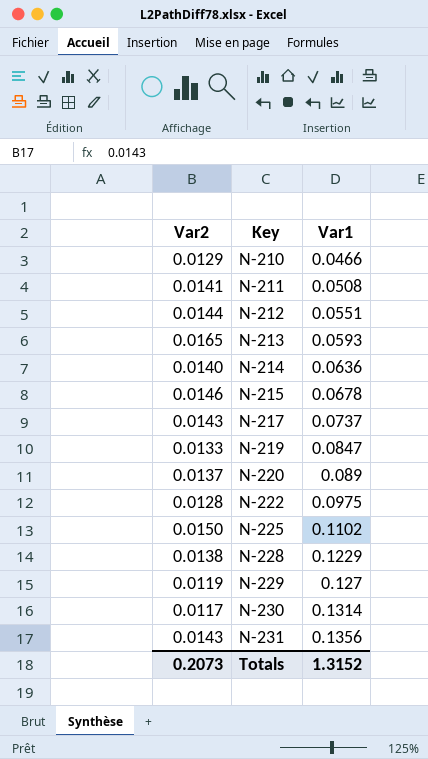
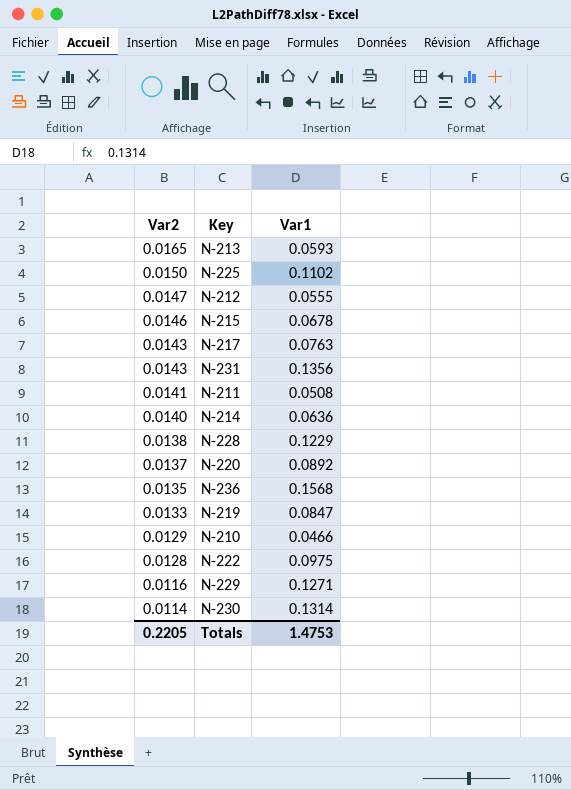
row order: Key ascending -> Var2 descending
N-212 | Var2: 0.0144 -> 0.0147
N-212 | Var1: 0.0551 -> 0.0555
N-217 | Var1: 0.0737 -> 0.0763
N-220 | Var1: 0.089 -> 0.0892
row N-236: none -> 0.0135 | 0.1568
N-229 | Var2: 0.0119 -> 0.0116
N-229 | Var1: 0.127 -> 0.1271
N-230 | Var2: 0.0117 -> 0.0114
Totals | Var2: 0.2073 -> 0.2205
Totals | Var1: 1.3152 -> 1.4753

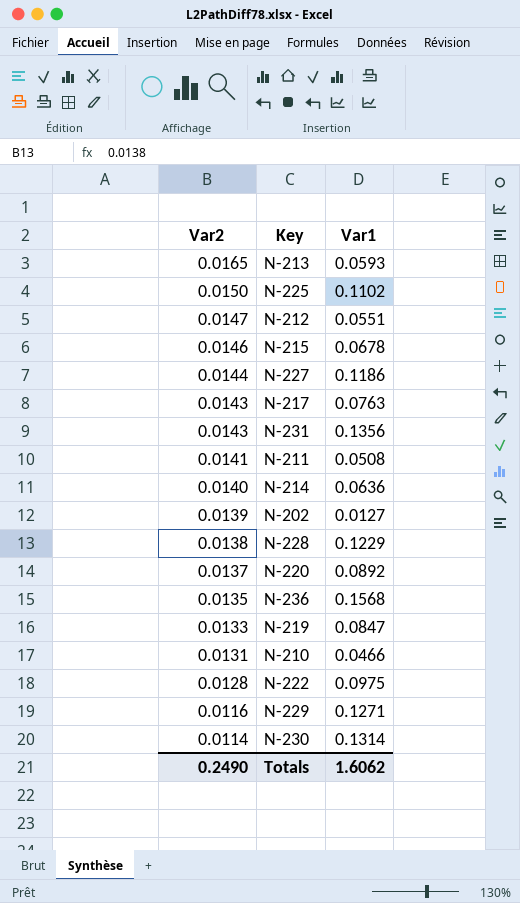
N-212 | Var1: 0.0555 -> 0.0551
row N-227: none -> 0.0144 | 0.1186
row N-202: none -> 0.0139 | 0.0127
N-210 | Var2: 0.0129 -> 0.0131
Totals | Var2: 0.2205 -> 0.2490
Totals | Var1: 1.4753 -> 1.6062

